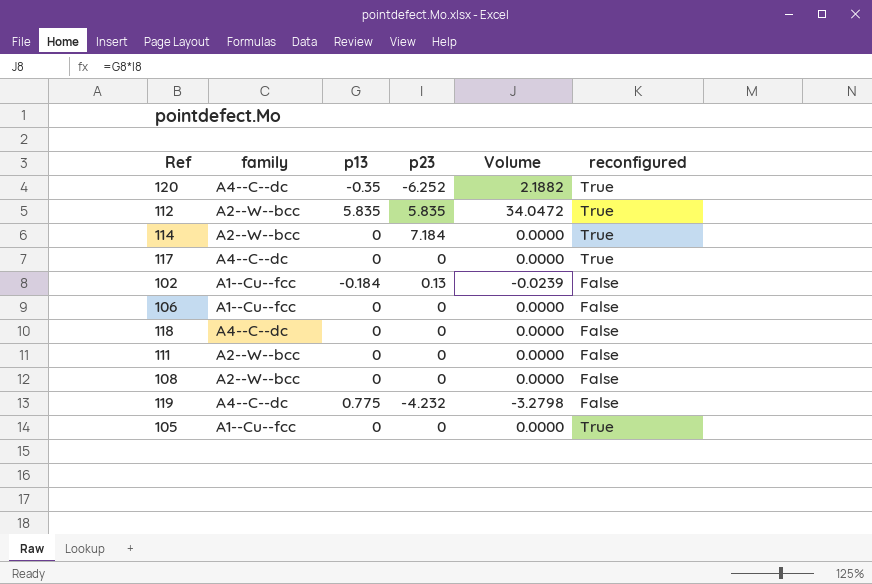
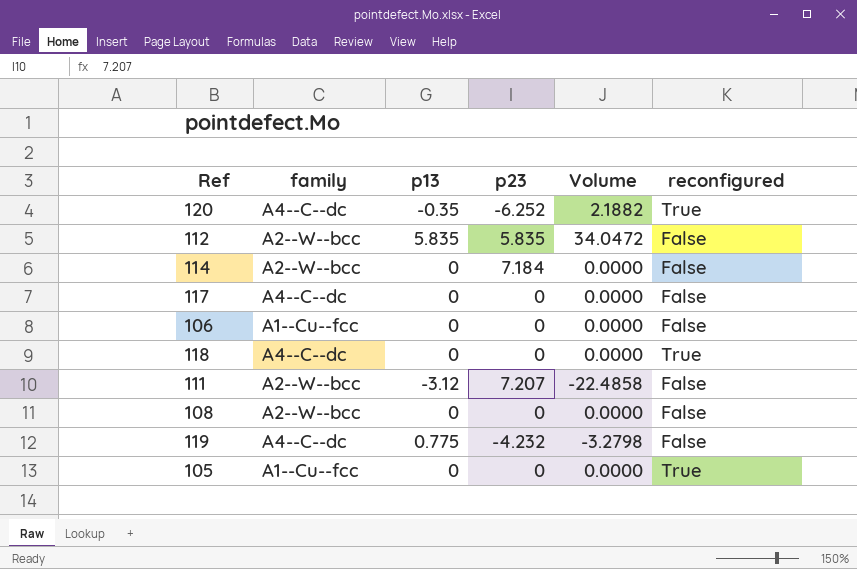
row 102: A1--Cu--fcc | -0.184 | 0.13 | -0.0239 | False -> none
112 | reconfigured: True -> False
114 | reconfigured: True -> False
117 | reconfigured: True -> False
118 | reconfigured: False -> True
111 | p13: 0 -> -3.12
111 | p23: 0 -> 7.207
111 | Volume: 0.0000 -> -22.4858

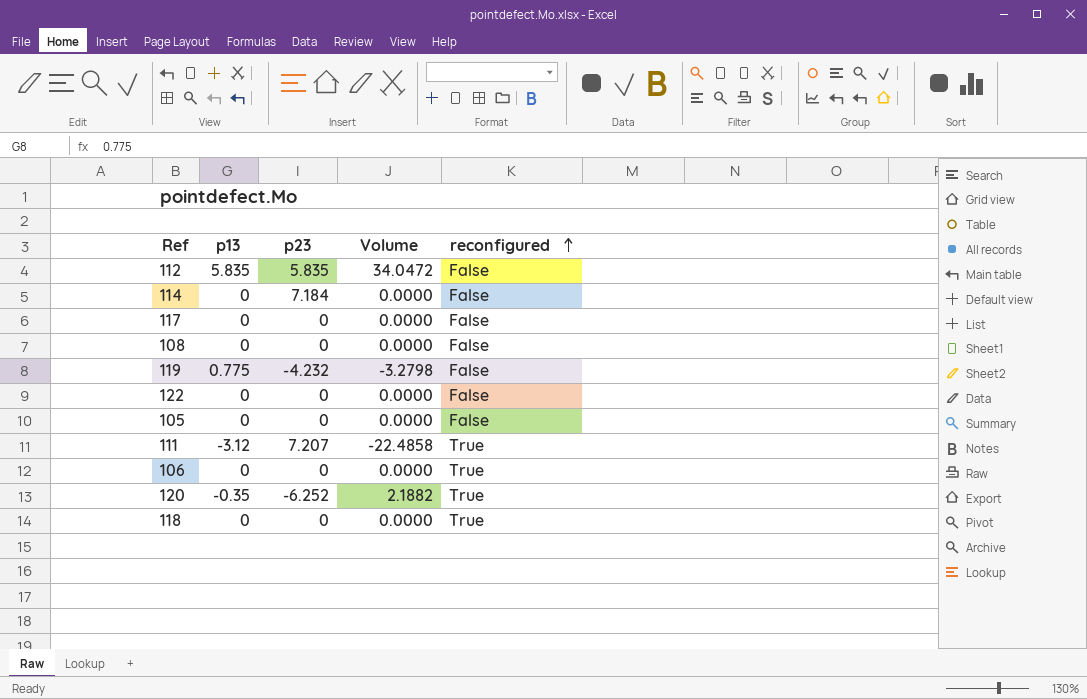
row order: none -> reconfigured ascending
column family | position: 2 -> none
row 122: none -> 0 | 0 | 0.0000 | False
105 | reconfigured: True -> False
111 | reconfigured: False -> True
106 | reconfigured: False -> True

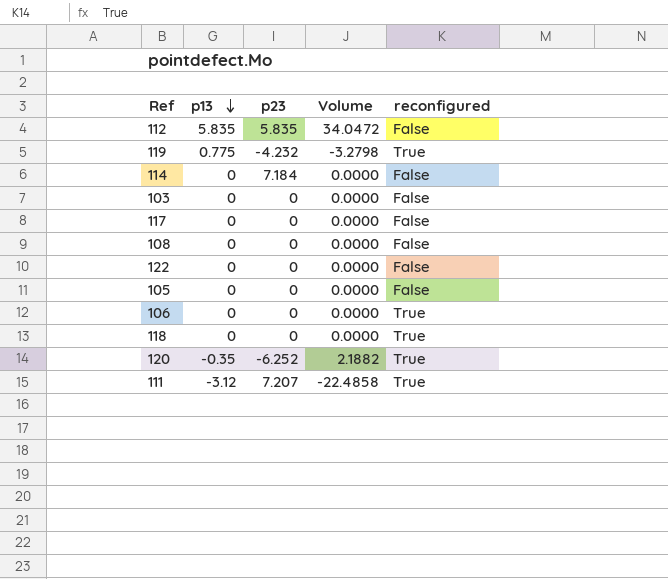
row order: reconfigured ascending -> p13 descending
119 | reconfigured: False -> True
row 103: none -> 0 | 0 | 0.0000 | False

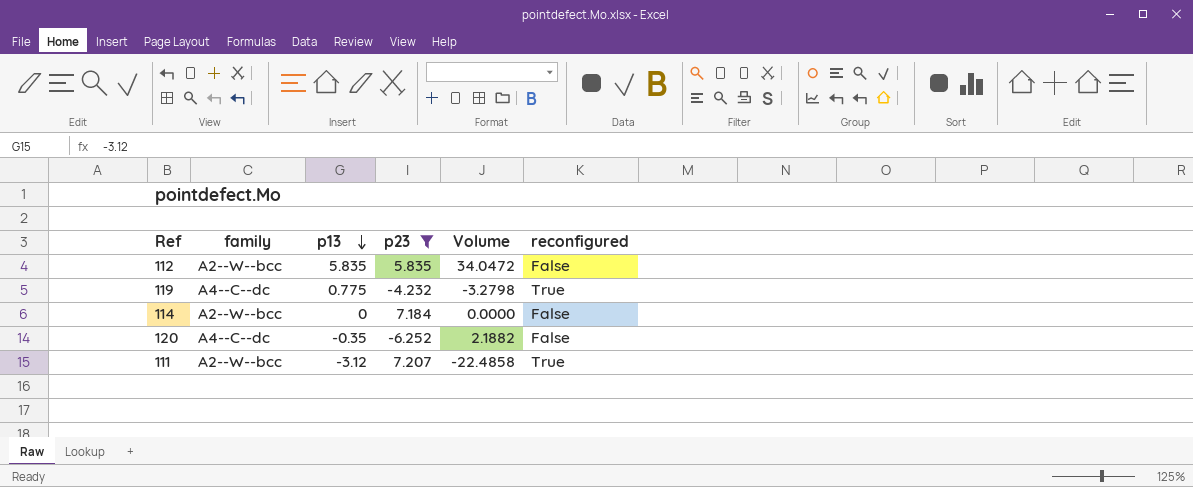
filter: none -> p23 != 0
column family | position: none -> 2
120 | reconfigured: True -> False

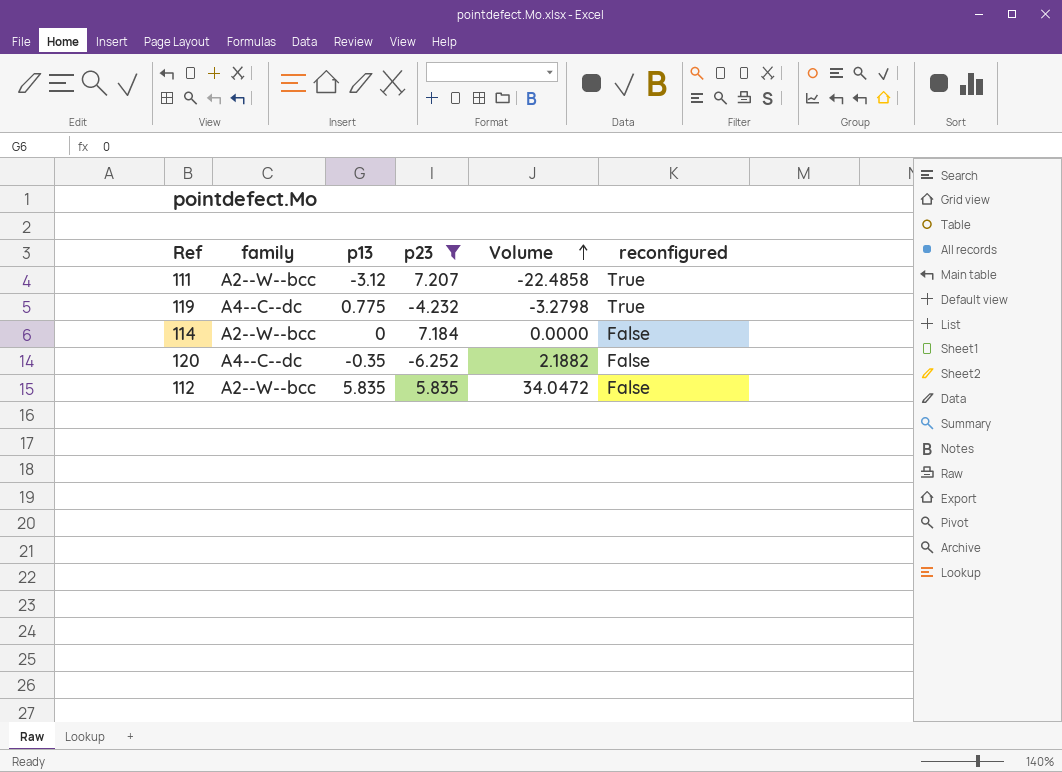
row order: p13 descending -> Volume ascending

